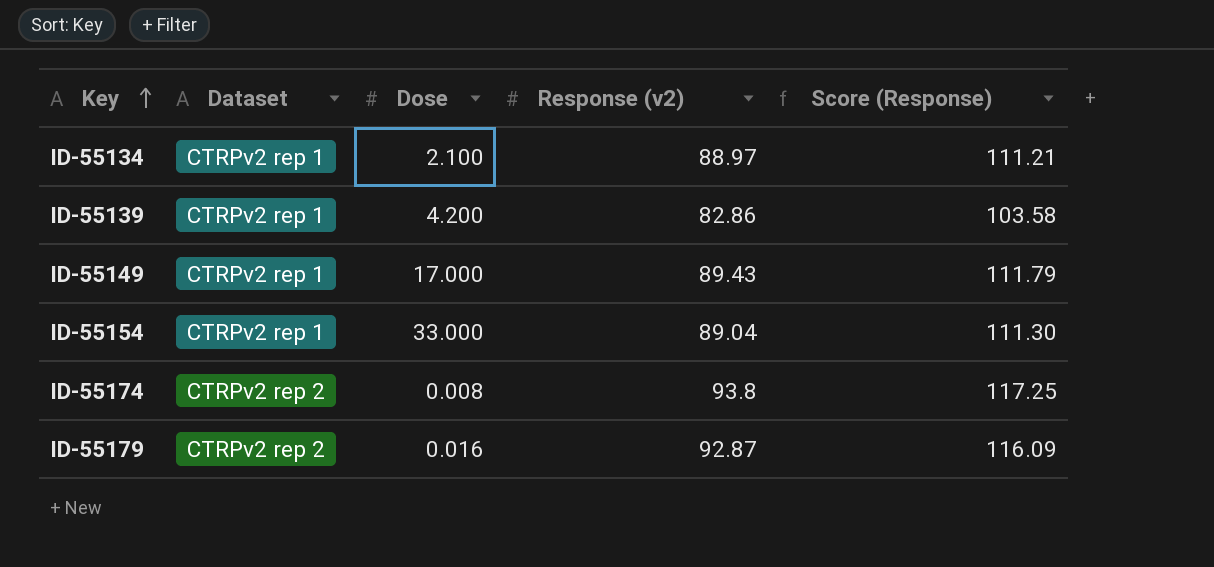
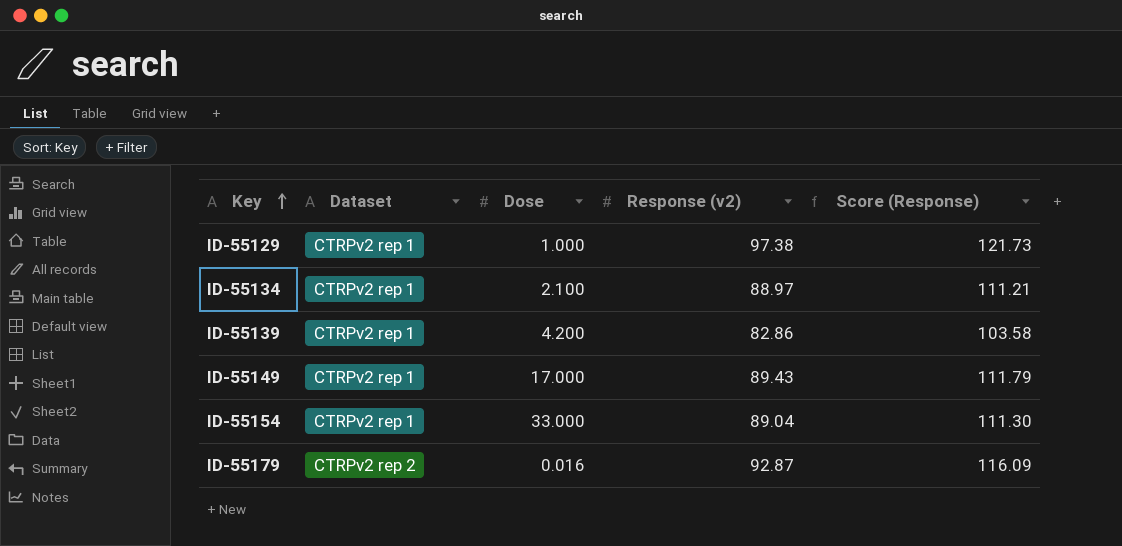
row ID-55174: CTRPv2 rep 2 | 0.008 | 93.8 | 117.25 -> none
row ID-55129: none -> CTRPv2 rep 1 | 1.000 | 97.38 | 121.73

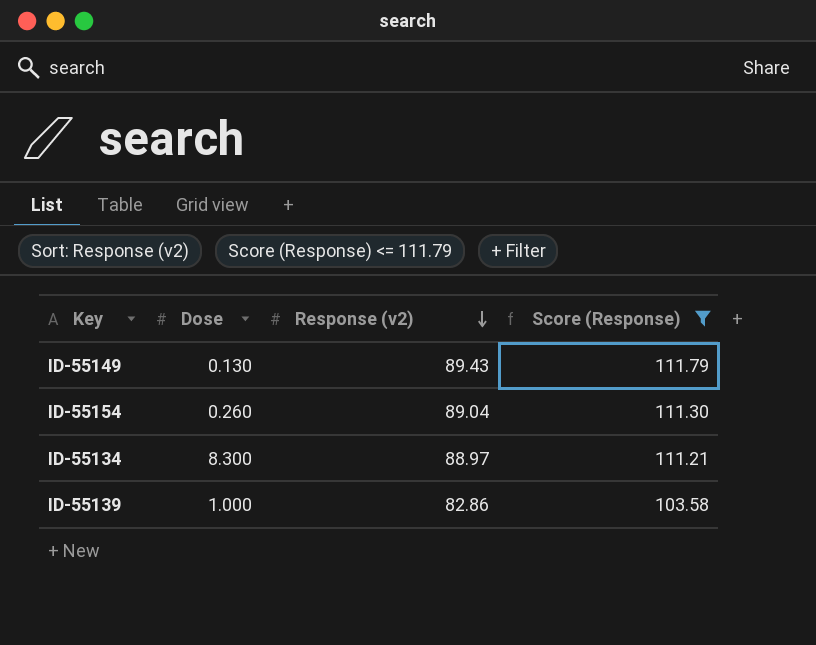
filter: none -> Score (Response) <= 111.79
row order: Key ascending -> Response (v2) descending
column Dataset | position: 2 -> none
ID-55149 | Dose: 17.000 -> 0.130
ID-55154 | Dose: 33.000 -> 0.260
ID-55134 | Dose: 2.100 -> 8.300
ID-55139 | Dose: 4.200 -> 1.000

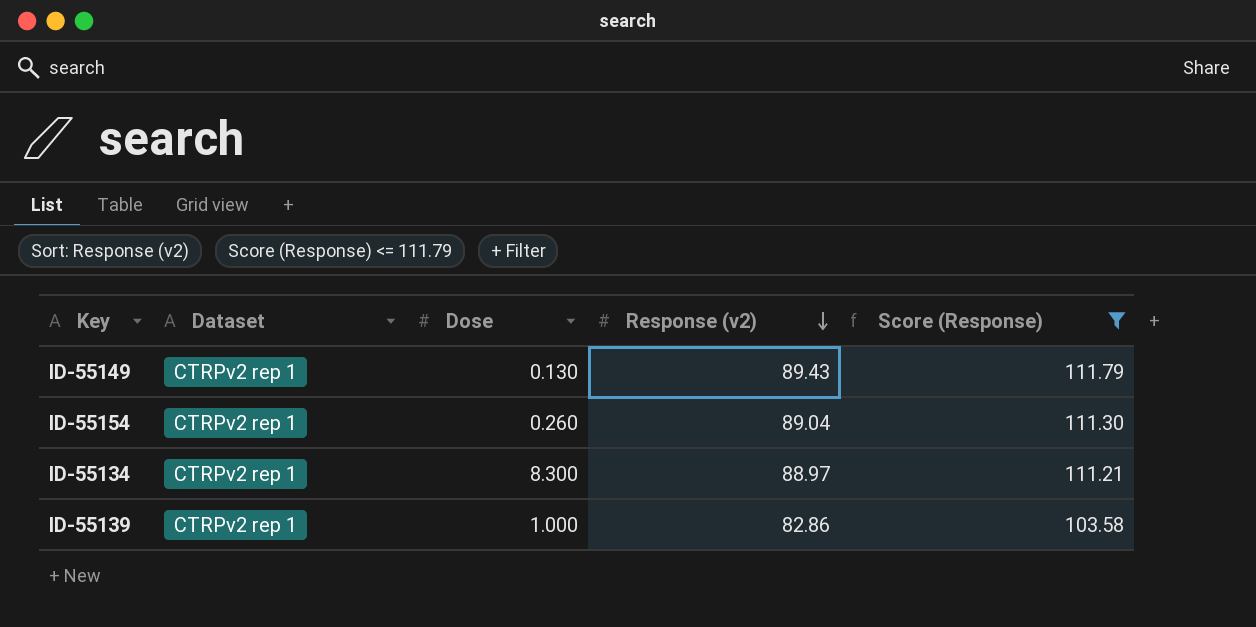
column Dataset | position: none -> 2

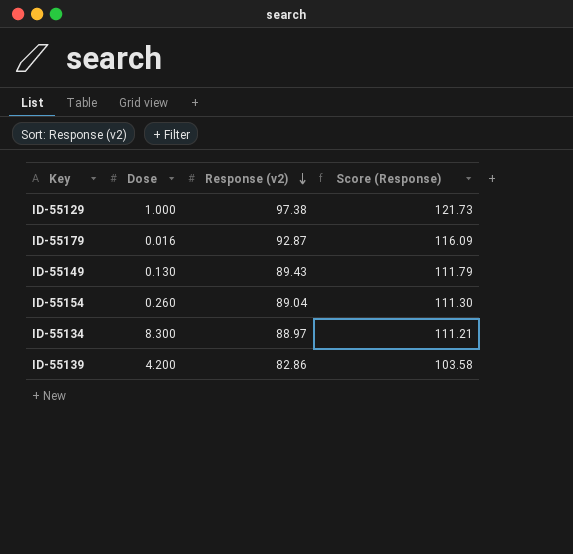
filter: Score (Response) <= 111.79 -> none
column Dataset | position: 2 -> none
ID-55139 | Dose: 1.000 -> 4.200

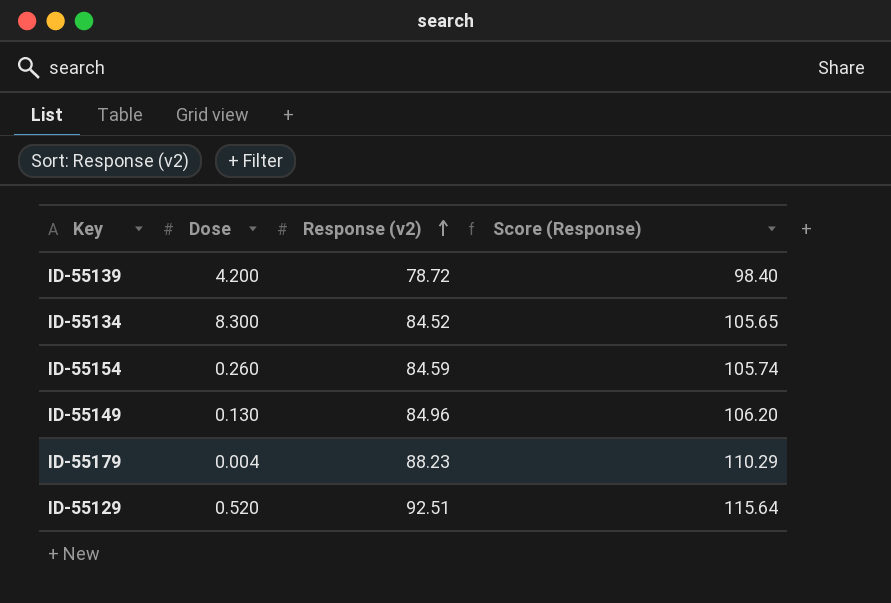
row order: Response (v2) descending -> Response (v2) ascending
ID-55139 | Response (v2): 82.86 -> 78.72
ID-55139 | Score (Response): 103.58 -> 98.40
ID-55134 | Response (v2): 88.97 -> 84.52
ID-55134 | Score (Response): 111.21 -> 105.65
ID-55154 | Response (v2): 89.04 -> 84.59
ID-55154 | Score (Response): 111.30 -> 105.74
ID-55149 | Response (v2): 89.43 -> 84.96
ID-55149 | Score (Response): 111.79 -> 106.20
ID-55179 | Dose: 0.016 -> 0.004
ID-55179 | Response (v2): 92.87 -> 88.23
ID-55179 | Score (Response): 116.09 -> 110.29
ID-55129 | Dose: 1.000 -> 0.520
ID-55129 | Response (v2): 97.38 -> 92.51
ID-55129 | Score (Response): 121.73 -> 115.64

